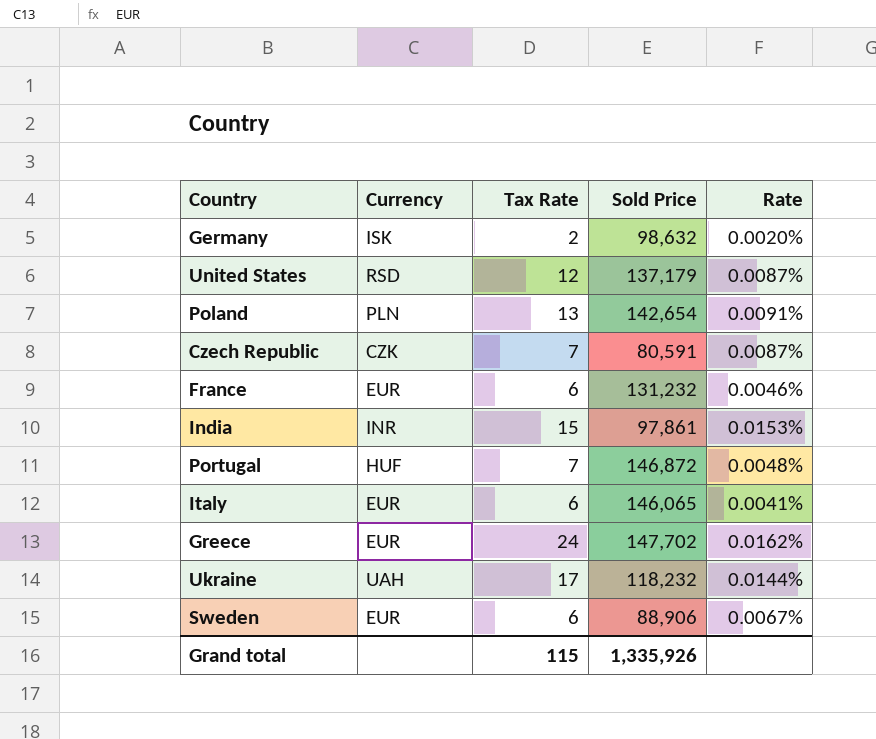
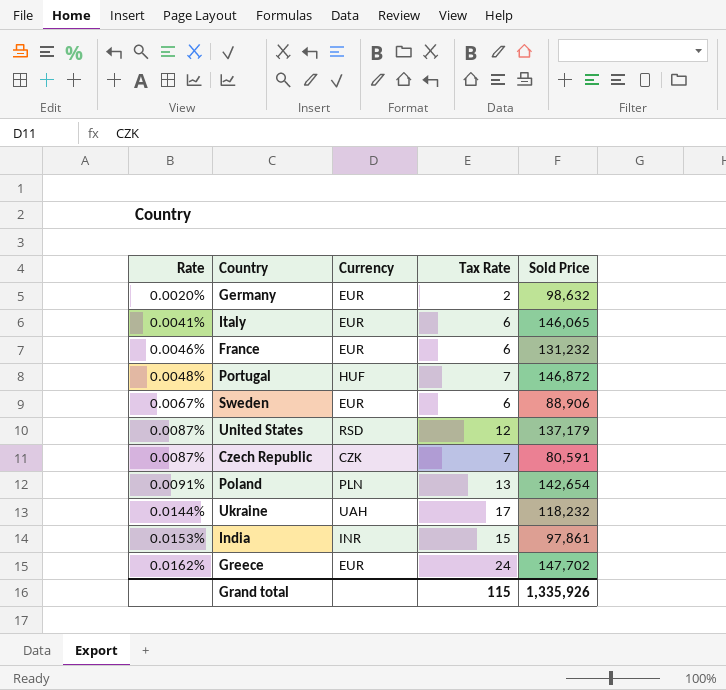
row order: none -> Rate ascending
column Rate | position: 5 -> 1
Germany | Currency: ISK -> EUR

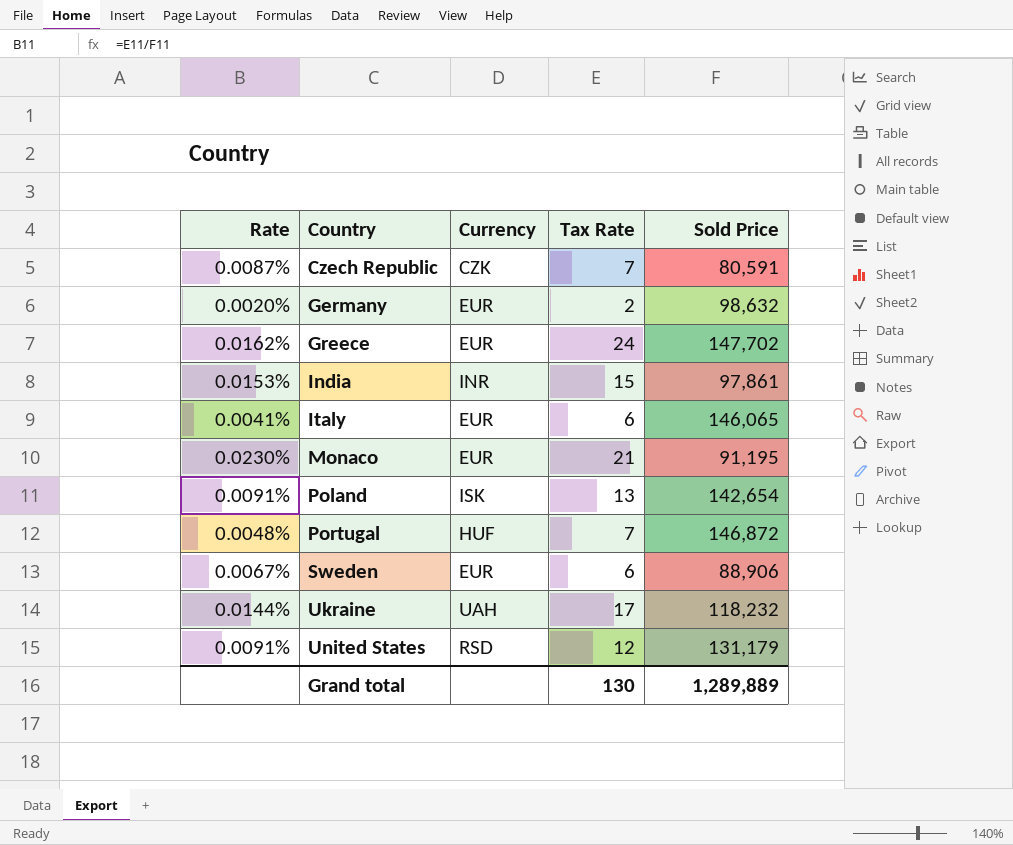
row order: Rate ascending -> Country ascending
row France: 0.0046% | EUR | 6 | 131,232 -> none
row Monaco: none -> 0.0230% | EUR | 21 | 91,195
Poland | Currency: PLN -> ISK
United States | Rate: 0.0087% -> 0.0091%
United States | Sold Price: 137,179 -> 131,179
Grand total | Tax Rate: 115 -> 130
Grand total | Sold Price: 1,335,926 -> 1,289,889

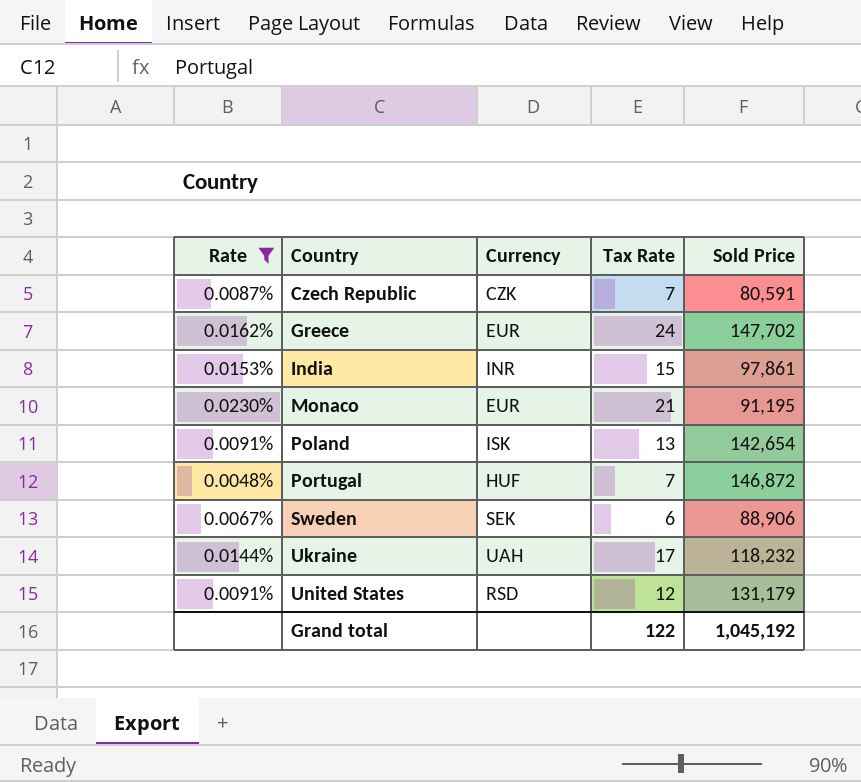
filter: none -> Rate >= 0.0048%
Sweden | Currency: EUR -> SEK
Grand total | Tax Rate: 130 -> 122
Grand total | Sold Price: 1,289,889 -> 1,045,192

